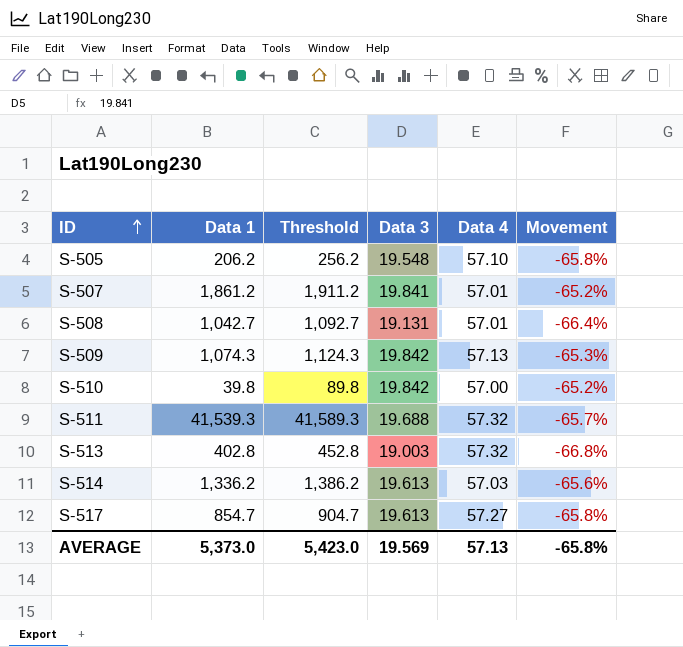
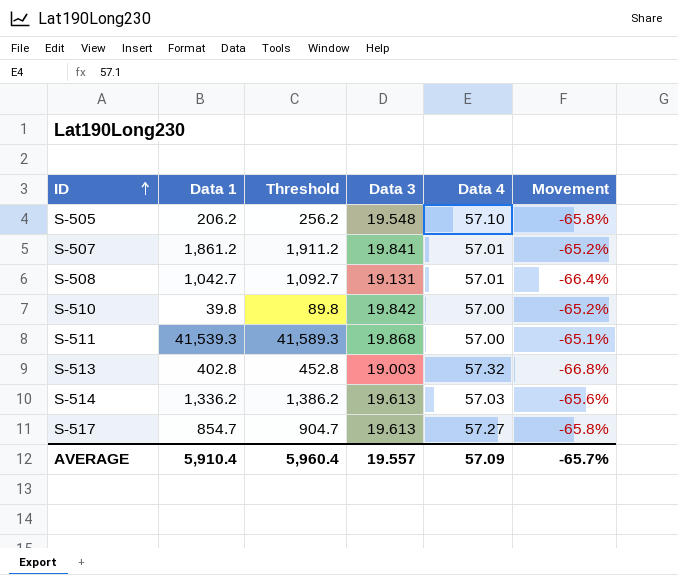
row S-509: 1,074.3 | 1,124.3 | 19.842 | 57.13 | -65.3% -> none
S-511 | Data 3: 19.688 -> 19.868
S-511 | Data 4: 57.32 -> 57.00
S-511 | Movement: -65.7% -> -65.1%
AVERAGE | Data 1: 5,373.0 -> 5,910.4
AVERAGE | Threshold: 5,423.0 -> 5,960.4
AVERAGE | Data 3: 19.569 -> 19.557
AVERAGE | Data 4: 57.13 -> 57.09
AVERAGE | Movement: -65.8% -> -65.7%

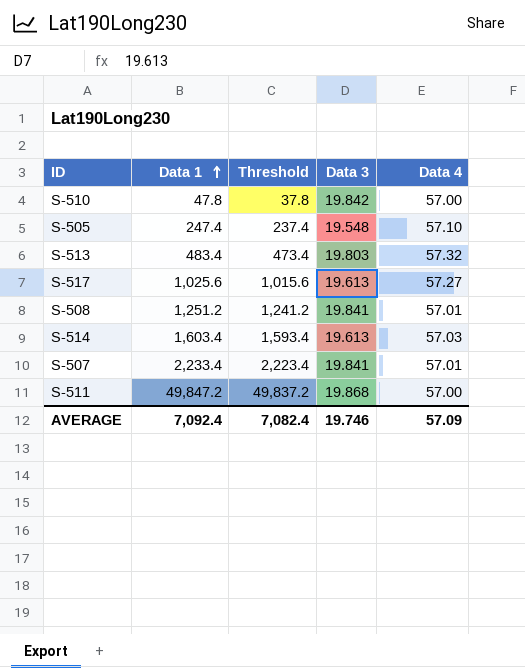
row order: ID ascending -> Data 1 ascending
column Movement | formula: ([Data 3] - [Data 4]) / [Data 4] -> none
column Threshold | formula: [Data 1] + 50 -> [Data 1] - 10
S-510 | Data 1: 39.8 -> 47.8
S-505 | Data 1: 206.2 -> 247.4
S-513 | Data 1: 402.8 -> 483.4
S-513 | Data 3: 19.003 -> 19.803
S-517 | Data 1: 854.7 -> 1,025.6
S-508 | Data 1: 1,042.7 -> 1,251.2
S-508 | Data 3: 19.131 -> 19.841
S-514 | Data 1: 1,336.2 -> 1,603.4
S-507 | Data 1: 1,861.2 -> 2,233.4
S-511 | Data 1: 41,539.3 -> 49,847.2
AVERAGE | Data 1: 5,910.4 -> 7,092.4
AVERAGE | Threshold: 5,960.4 -> 7,082.4
AVERAGE | Data 3: 19.557 -> 19.746

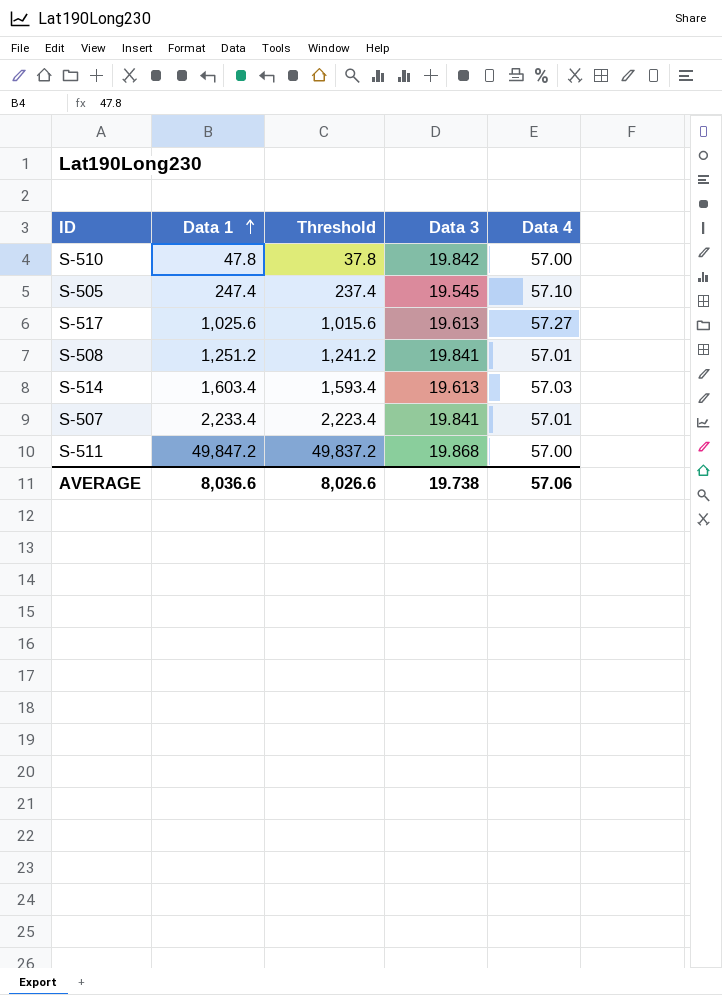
row S-513: 483.4 | 473.4 | 19.803 | 57.32 -> none
S-505 | Data 3: 19.548 -> 19.545
AVERAGE | Data 1: 7,092.4 -> 8,036.6
AVERAGE | Threshold: 7,082.4 -> 8,026.6
AVERAGE | Data 3: 19.746 -> 19.738
AVERAGE | Data 4: 57.09 -> 57.06

